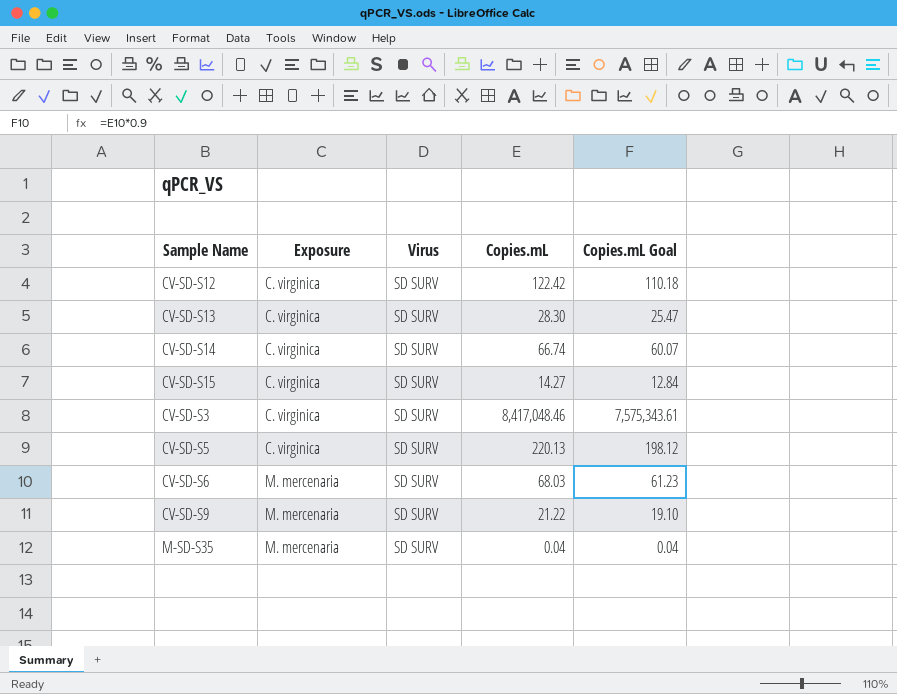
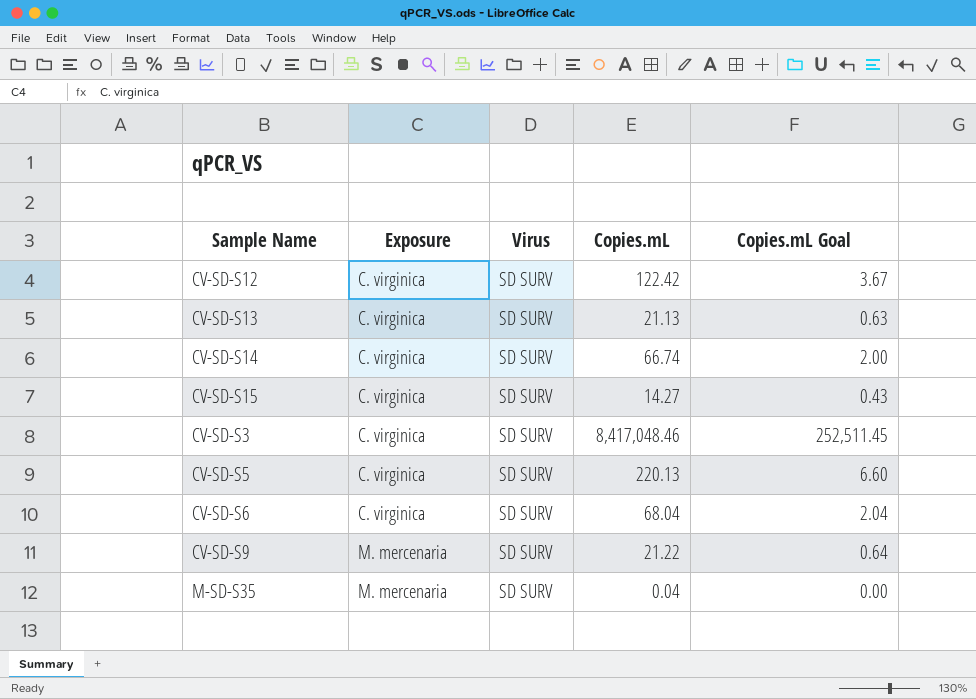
column Copies.mL Goal | formula: [Copies.mL] * 0.9 -> [Copies.mL] * 0.03
CV-SD-S13 | Copies.mL: 28.30 -> 21.13
CV-SD-S6 | Exposure: M. mercenaria -> C. virginica
CV-SD-S6 | Copies.mL: 68.03 -> 68.04

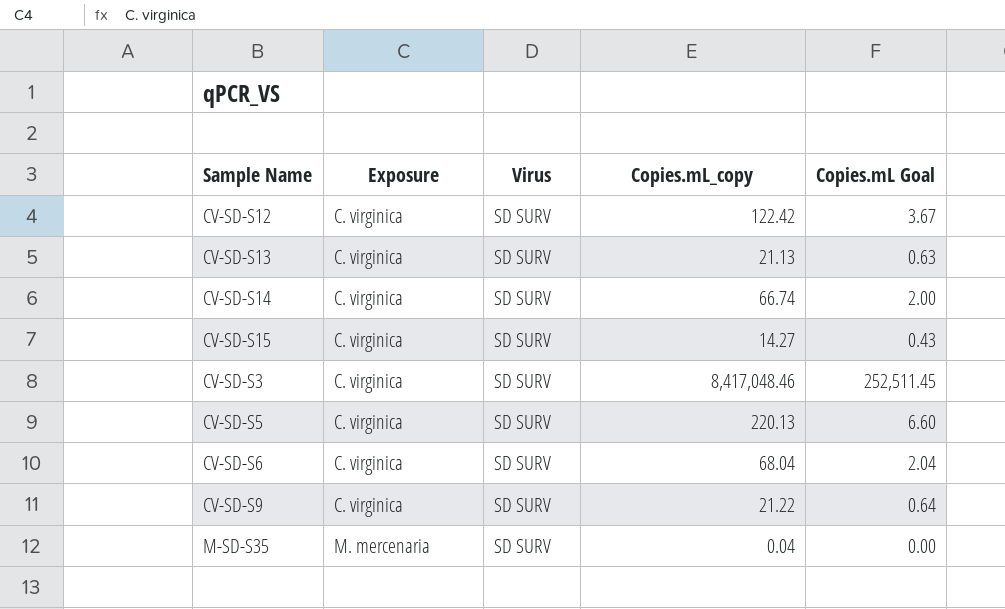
column name: Copies.mL -> Copies.mL_copy
CV-SD-S9 | Exposure: M. mercenaria -> C. virginica

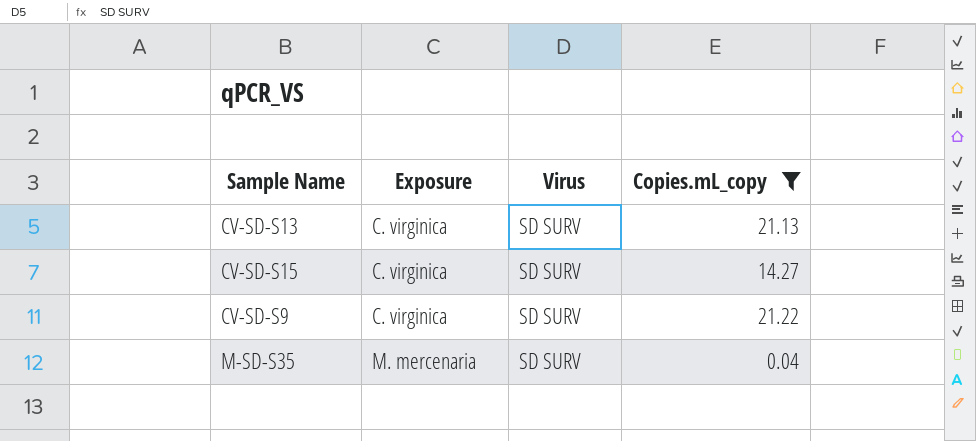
filter: none -> Copies.mL_copy <= 21.22
column Copies.mL Goal | formula: [Copies.mL_copy] * 0.03 -> none

